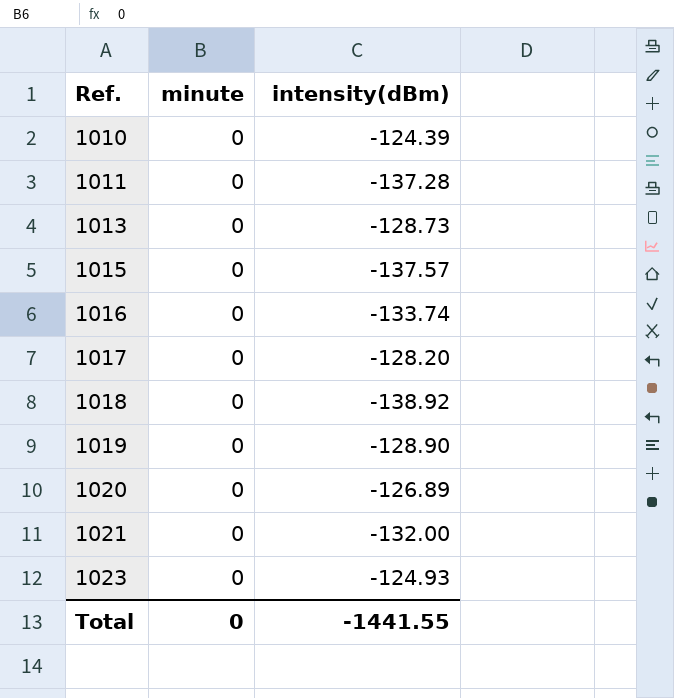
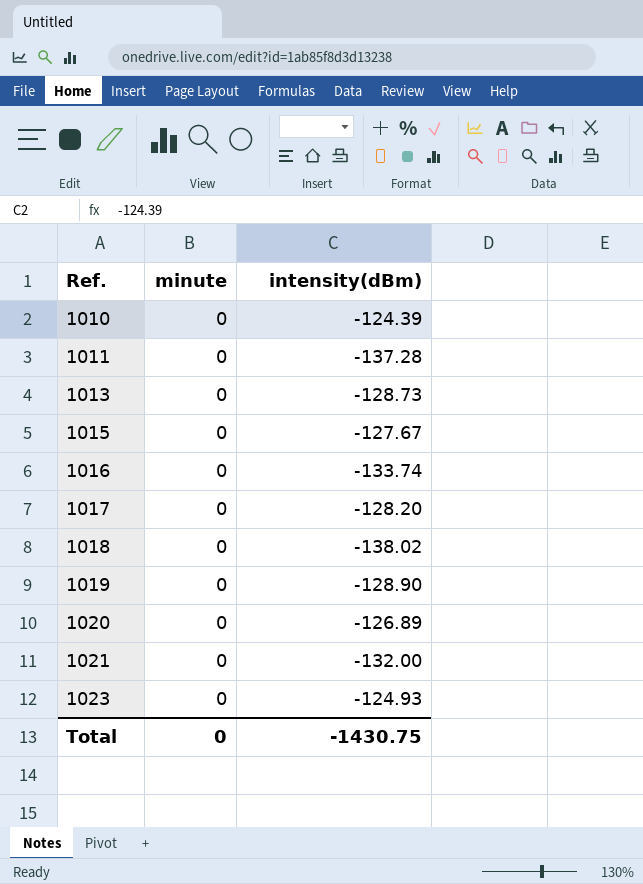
1015 | intensity(dBm): -137.57 -> -127.67
1018 | intensity(dBm): -138.92 -> -138.02
Total | intensity(dBm): -1441.55 -> -1430.75

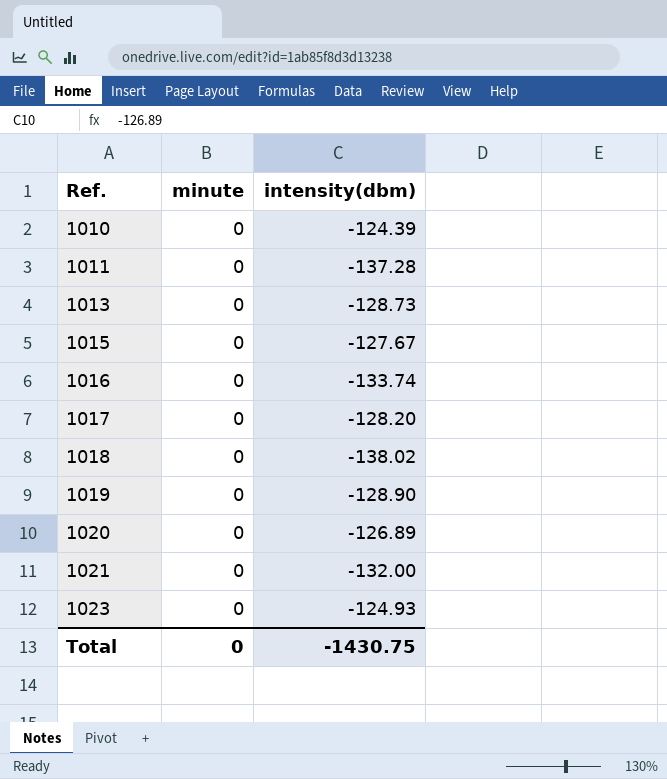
column name: intensity(dBm) -> intensity(dbm)

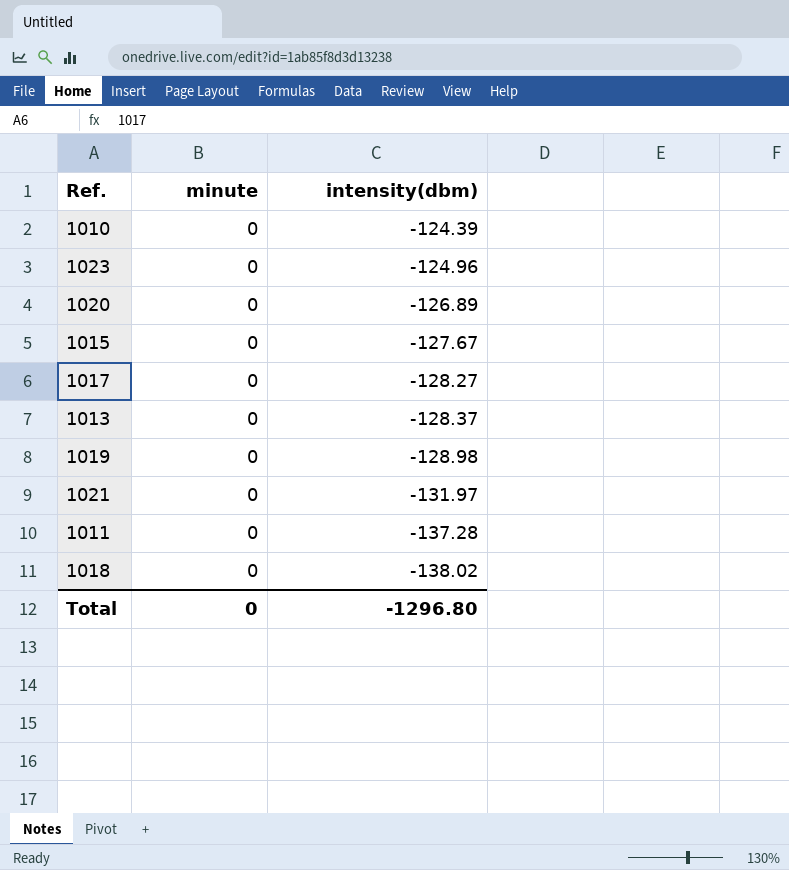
row order: Ref. ascending -> intensity(dbm) descending
row 1016: 0 | -133.74 -> none
1023 | intensity(dbm): -124.93 -> -124.96
1017 | intensity(dbm): -128.20 -> -128.27
1013 | intensity(dbm): -128.73 -> -128.37
1019 | intensity(dbm): -128.90 -> -128.98
1021 | intensity(dbm): -132.00 -> -131.97
Total | intensity(dbm): -1430.75 -> -1296.80

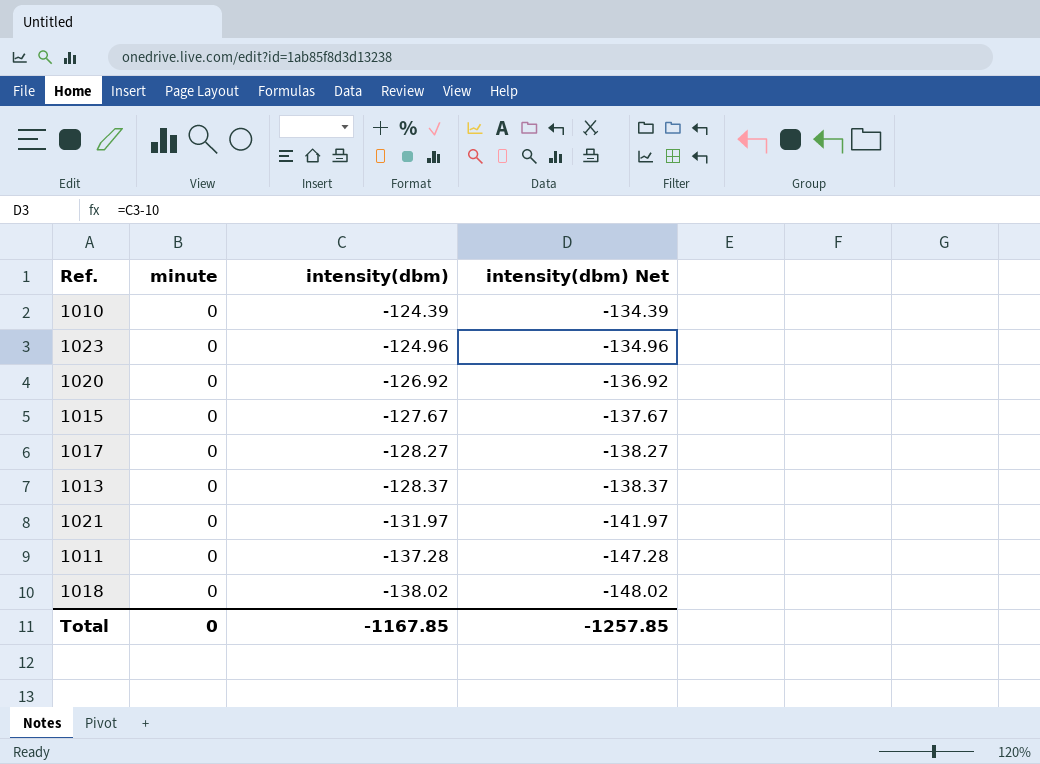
column intensity(dbm) Net | formula: none -> [intensity(dbm)] - 10
row 1019: 0 | -128.98 -> none
1020 | intensity(dbm): -126.89 -> -126.92
Total | intensity(dbm): -1296.80 -> -1167.85

